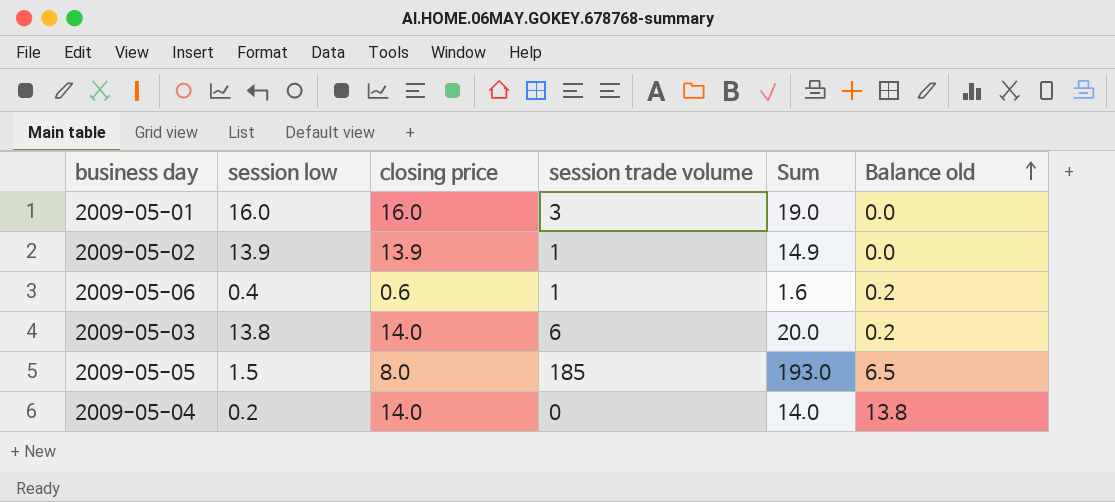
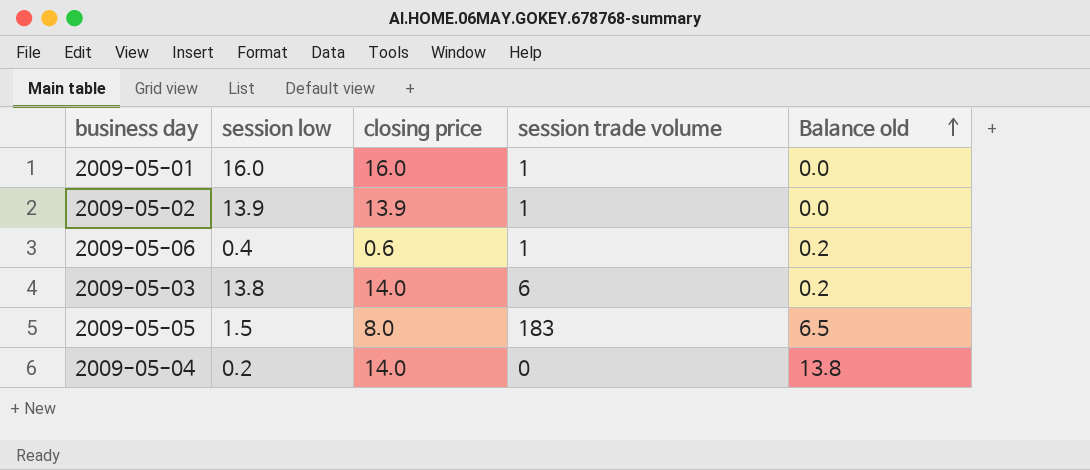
column Sum | formula: [closing price] + [session trade volume] -> none
2009-05-01 | session trade volume: 3 -> 1
2009-05-05 | session trade volume: 185 -> 183

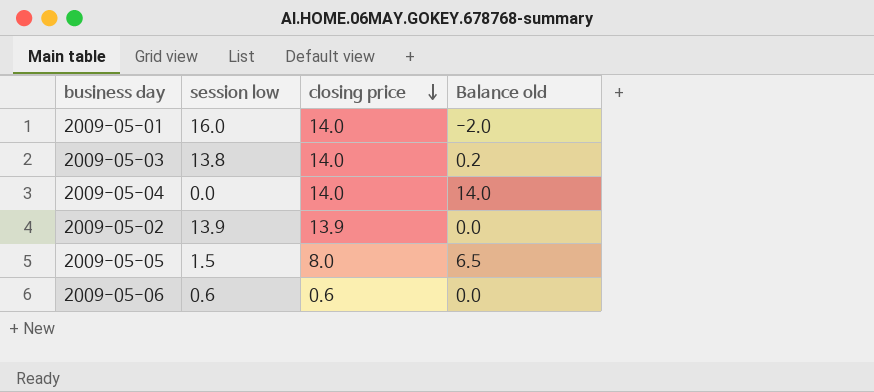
row order: Balance old ascending -> closing price descending
column session trade volume | position: 4 -> none
2009-05-01 | closing price: 16.0 -> 14.0
2009-05-01 | Balance old: 0.0 -> -2.0
2009-05-04 | session low: 0.2 -> 0.0
2009-05-04 | Balance old: 13.8 -> 14.0
2009-05-06 | session low: 0.4 -> 0.6
2009-05-06 | Balance old: 0.2 -> 0.0

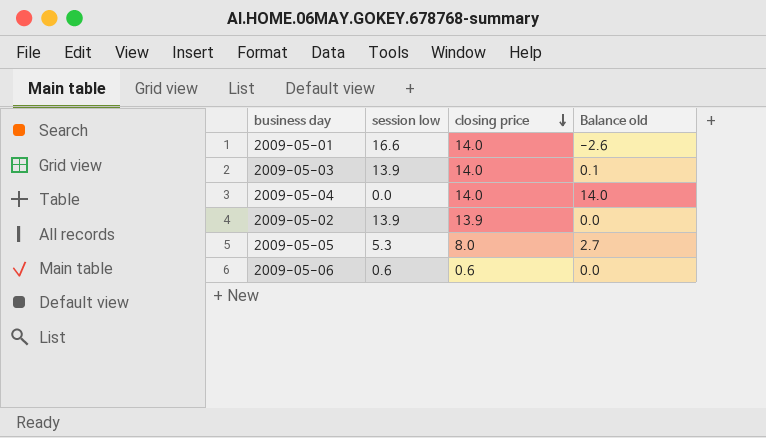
2009-05-01 | session low: 16.0 -> 16.6
2009-05-01 | Balance old: -2.0 -> -2.6
2009-05-03 | session low: 13.8 -> 13.9
2009-05-03 | Balance old: 0.2 -> 0.1
2009-05-05 | session low: 1.5 -> 5.3
2009-05-05 | Balance old: 6.5 -> 2.7

